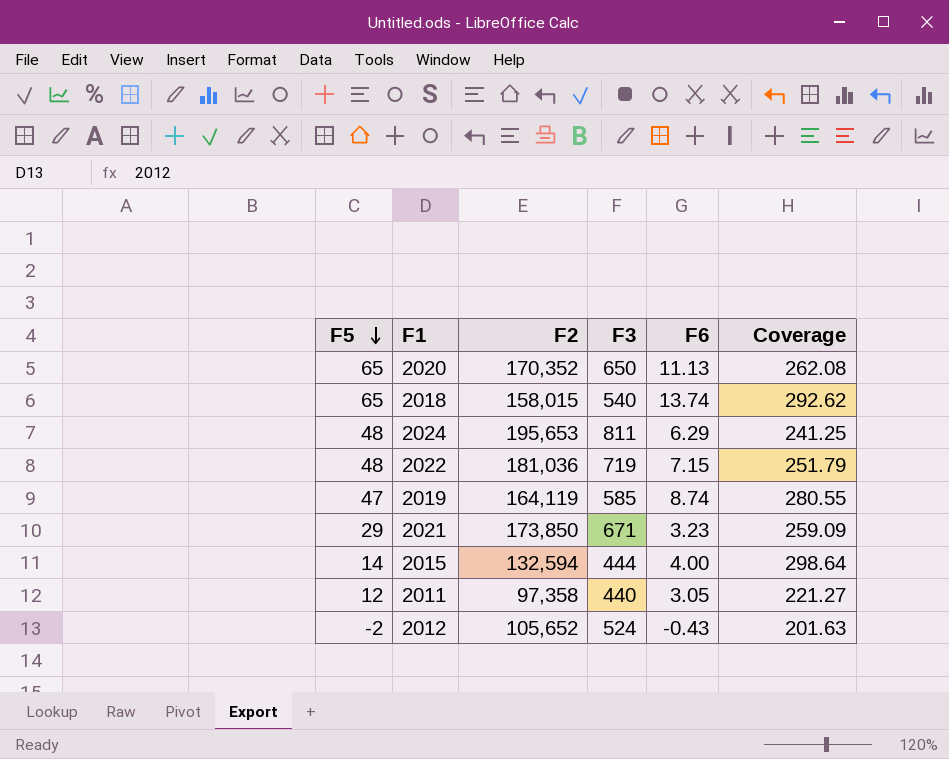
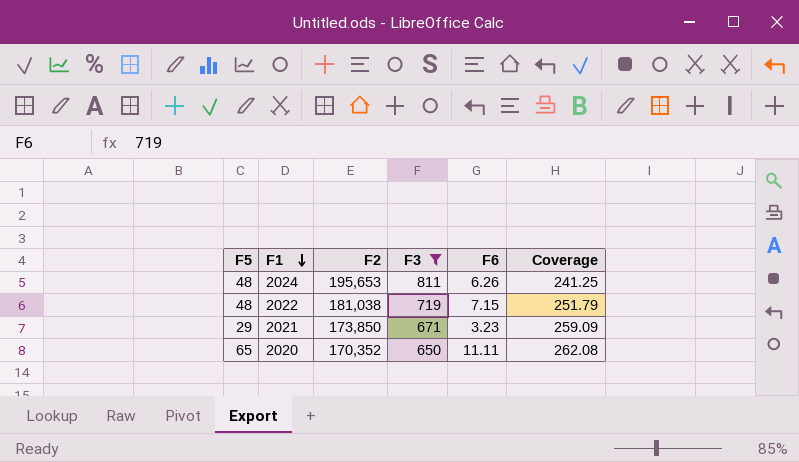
filter: none -> F3 >= 650
row order: F5 descending -> F1 descending
2024 | F6: 6.29 -> 6.26
2022 | F2: 181,036 -> 181,038
2020 | F6: 11.13 -> 11.11

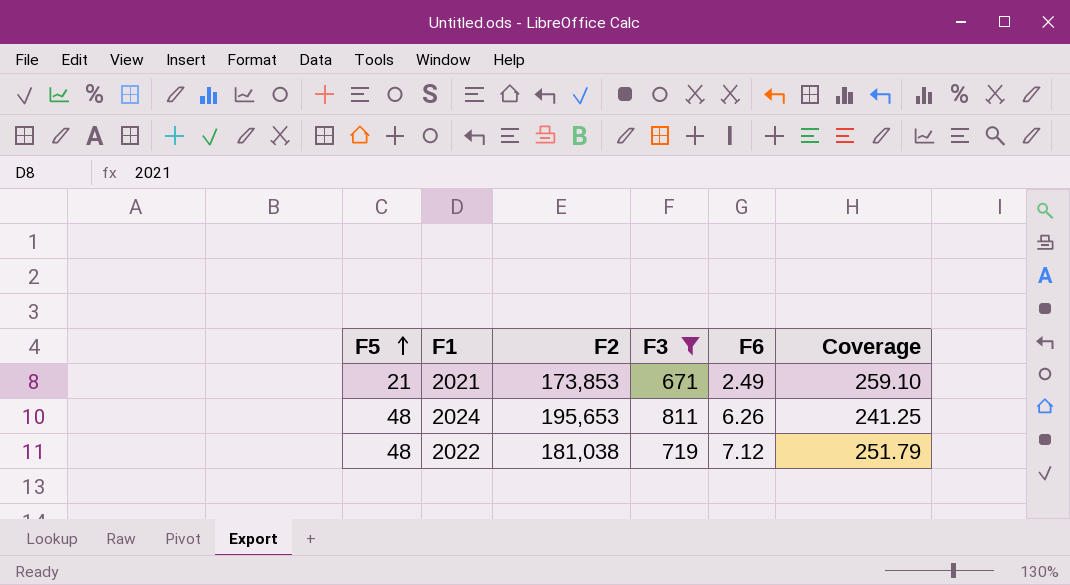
row order: F1 descending -> F5 ascending
row 2020: 65 | 170,352 | 650 | 11.11 | 262.08 -> none
2021 | F5: 29 -> 21
2021 | F2: 173,850 -> 173,853
2021 | F6: 3.23 -> 2.49
2021 | Coverage: 259.09 -> 259.10
2022 | F6: 7.15 -> 7.12

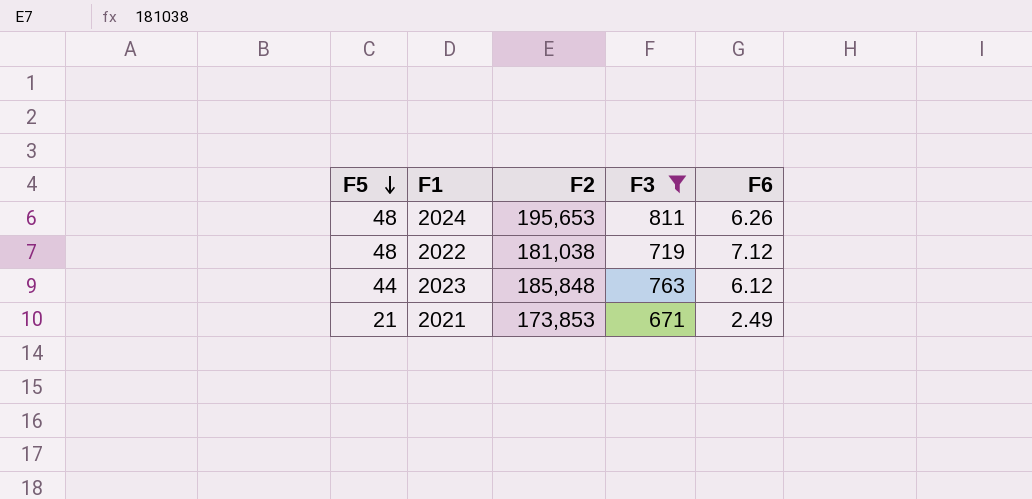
row order: F5 ascending -> F5 descending
column Coverage | formula: [F2] / [F3] -> none
row 2023: none -> 44 | 185,848 | 763 | 6.12

